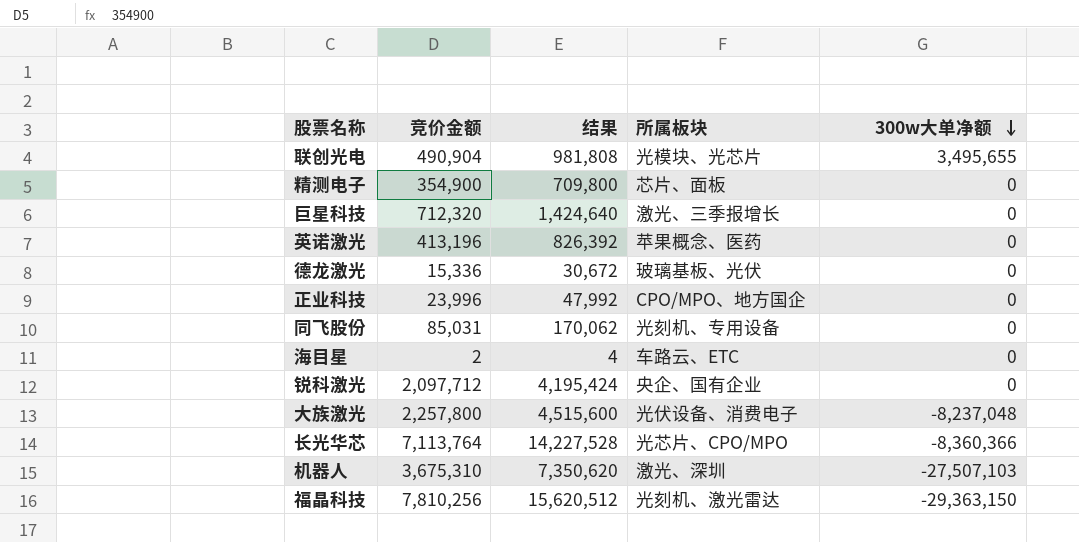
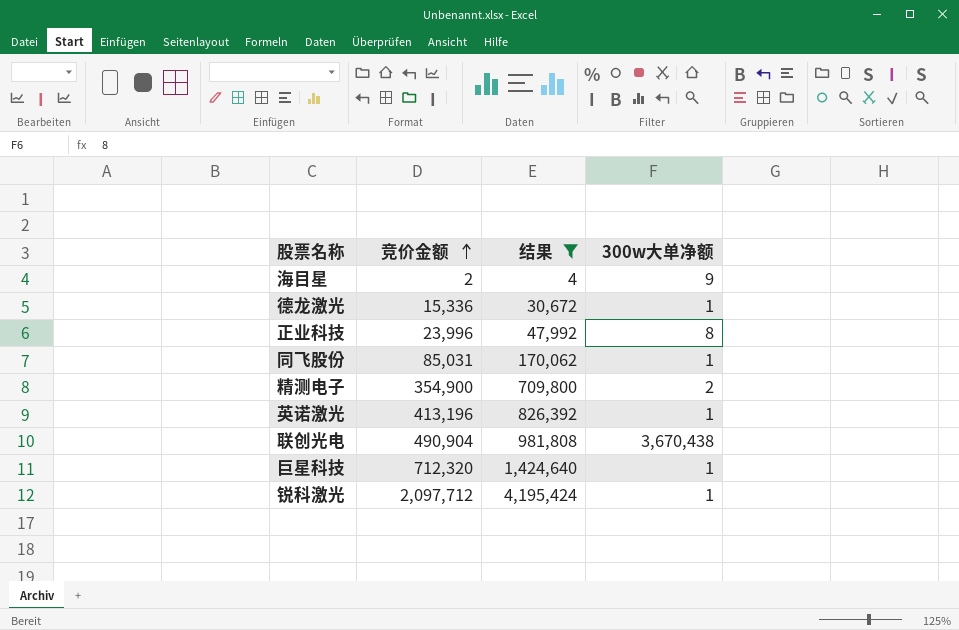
filter: none -> 结果 <= 4,195,424
row order: 300w大单净额 descending -> 竞价金额 ascending
column 所属板块 | position: 4 -> none
海目星 | 300w大单净额: 0 -> 9
德龙激光 | 300w大单净额: 0 -> 1
正业科技 | 300w大单净额: 0 -> 8
同飞股份 | 300w大单净额: 0 -> 1
精测电子 | 300w大单净额: 0 -> 2
英诺激光 | 300w大单净额: 0 -> 1
联创光电 | 300w大单净额: 3,495,655 -> 3,670,438
巨星科技 | 300w大单净额: 0 -> 1
锐科激光 | 300w大单净额: 0 -> 1

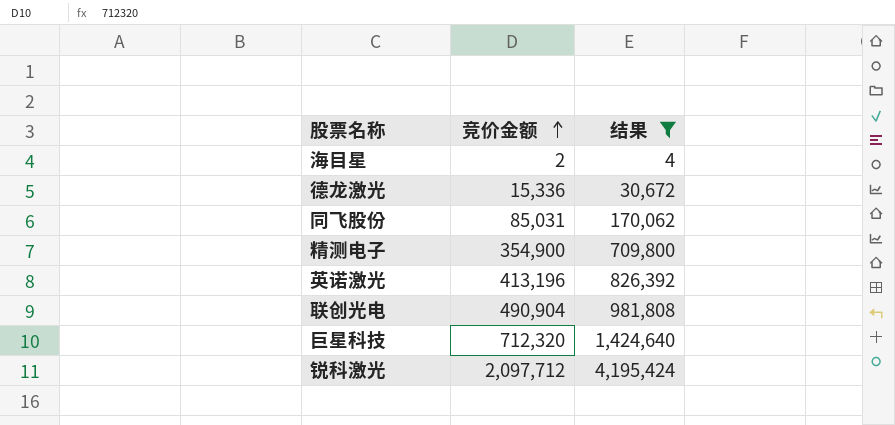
column 300w大单净额 | position: 4 -> none
row 正业科技: 23,996 | 47,992 | 8 -> none

